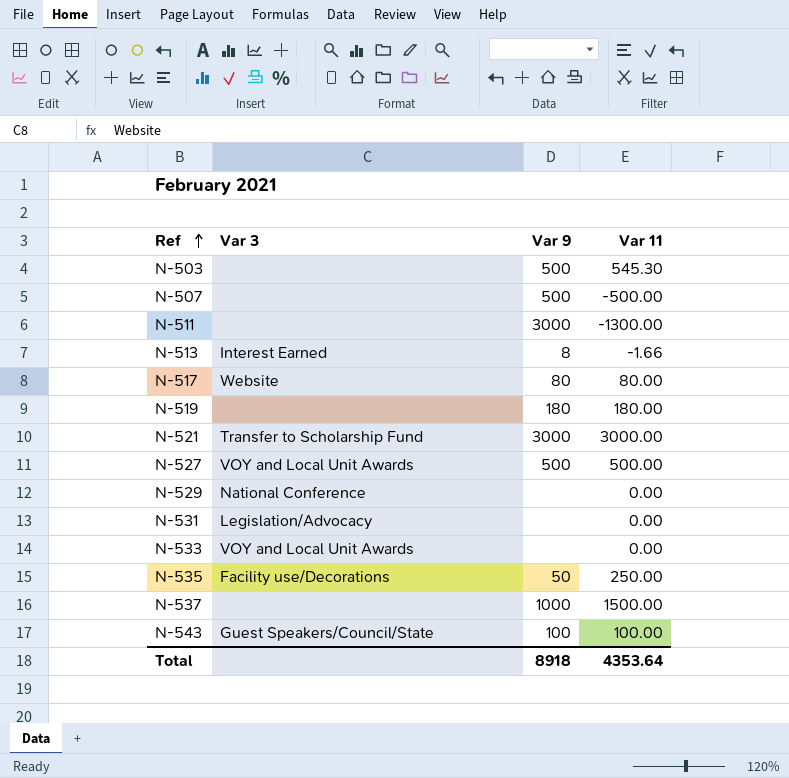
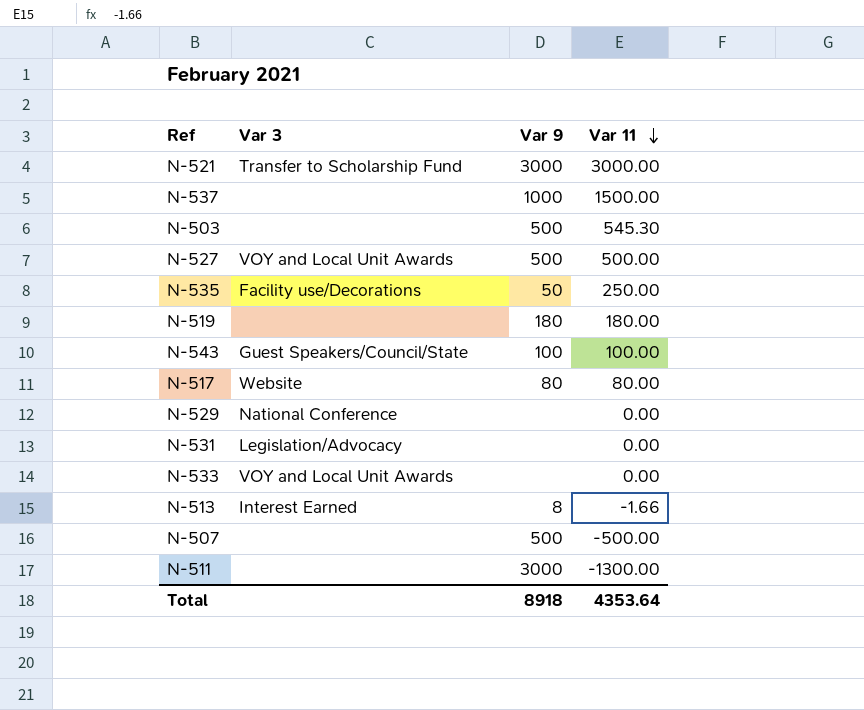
row order: Ref ascending -> Var 11 descending

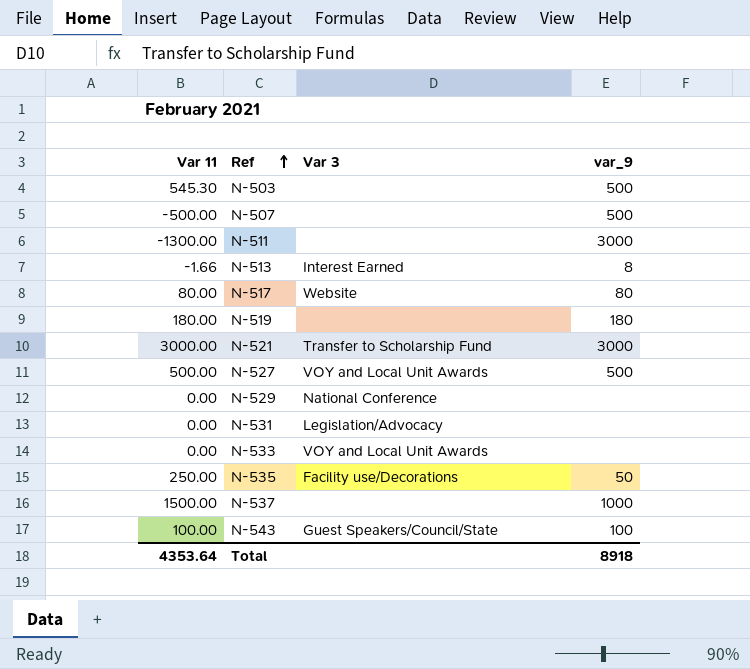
row order: Var 11 descending -> Ref ascending
column Var 11 | position: 4 -> 1
column name: Var 9 -> var_9

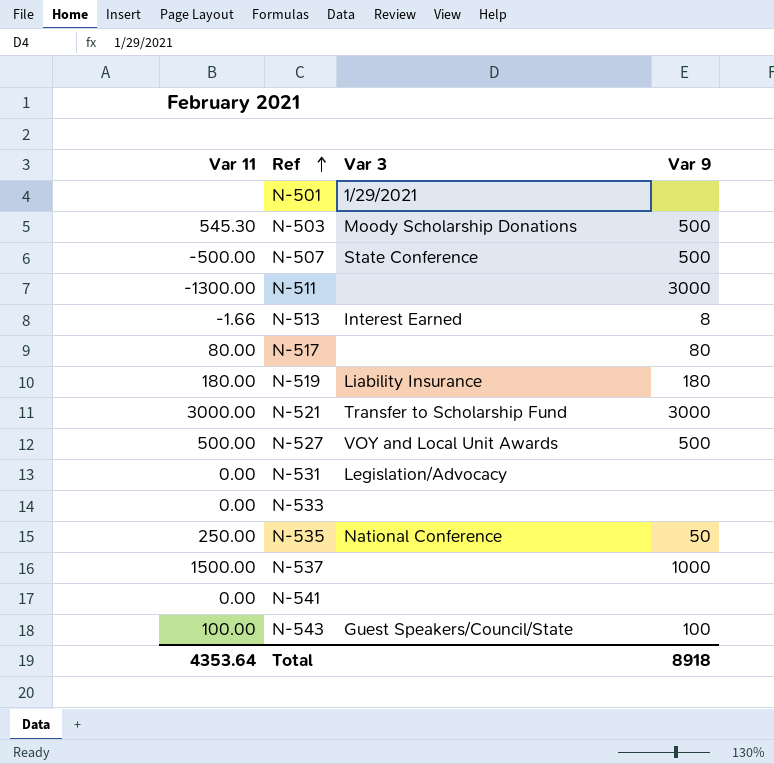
column name: var_9 -> Var 9
row N-529: 0.00 | National Conference | none -> none
row N-501: none -> none | 1/29/2021 | none
N-503 | Var 3: none -> Moody Scholarship Donations
N-507 | Var 3: none -> State Conference
N-517 | Var 3: Website -> none
N-519 | Var 3: none -> Liability Insurance
N-533 | Var 3: VOY and Local Unit Awards -> none
N-535 | Var 3: Facility use/Decorations -> National Conference
row N-541: none -> 0.00 | none | none

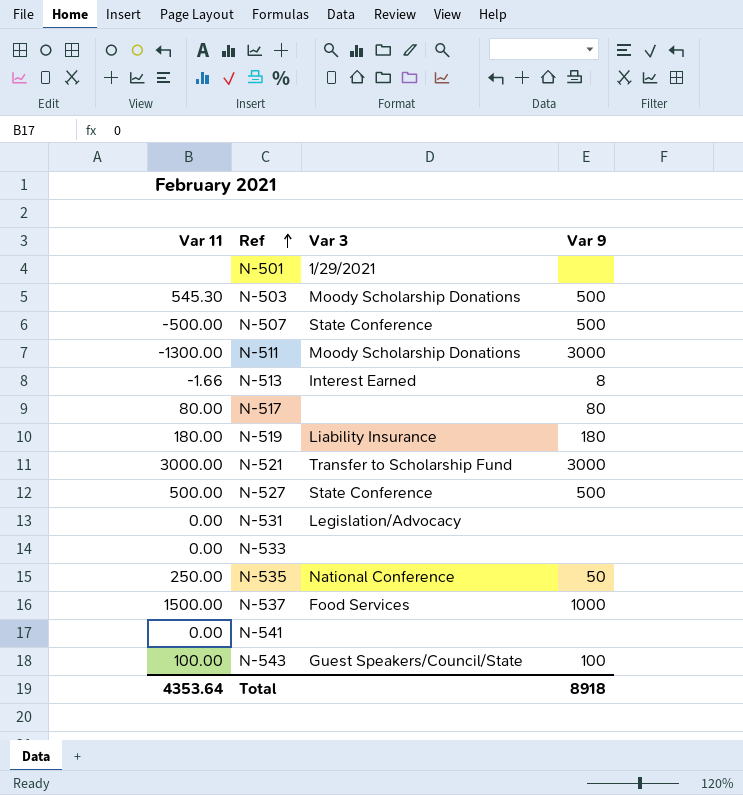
N-511 | Var 3: none -> Moody Scholarship Donations
N-527 | Var 3: VOY and Local Unit Awards -> State Conference
N-537 | Var 3: none -> Food Services

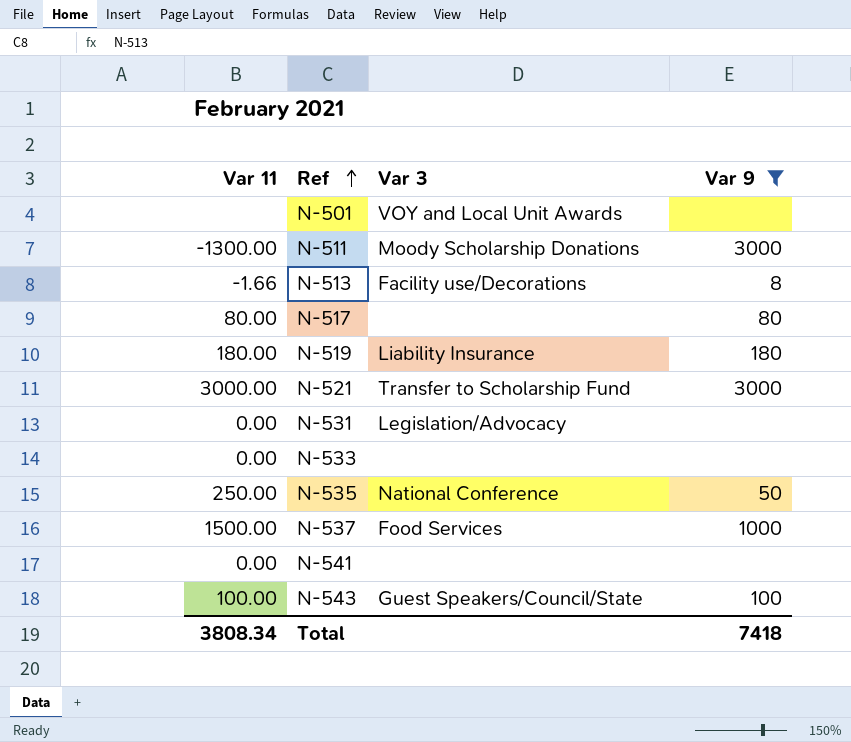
filter: none -> Var 9 != 500
N-501 | Var 3: 1/29/2021 -> VOY and Local Unit Awards
N-513 | Var 3: Interest Earned -> Facility use/Decorations
Total | Var 11: 4353.64 -> 3808.34
Total | Var 9: 8918 -> 7418

